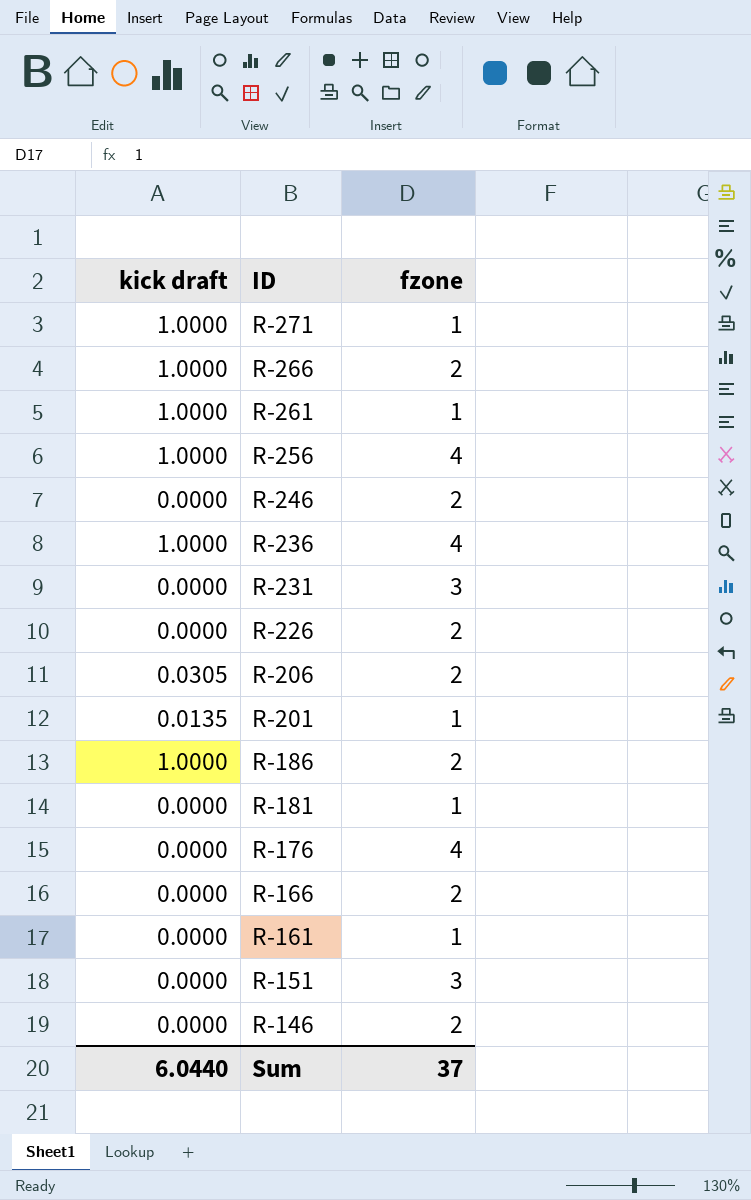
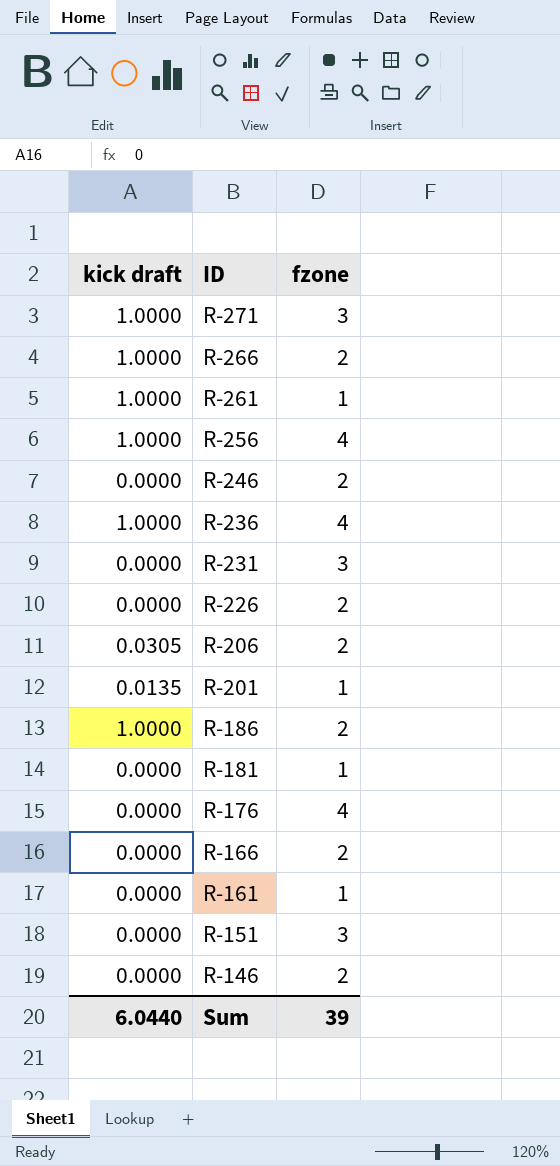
R-271 | fzone: 1 -> 3
Sum | fzone: 37 -> 39

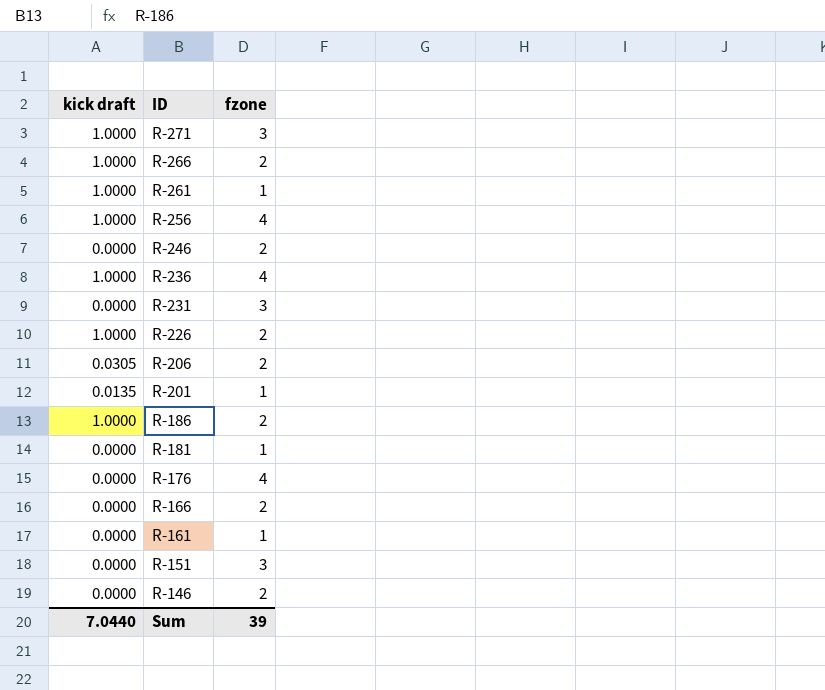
R-226 | kick draft: 0.0000 -> 1.0000
Sum | kick draft: 6.0440 -> 7.0440

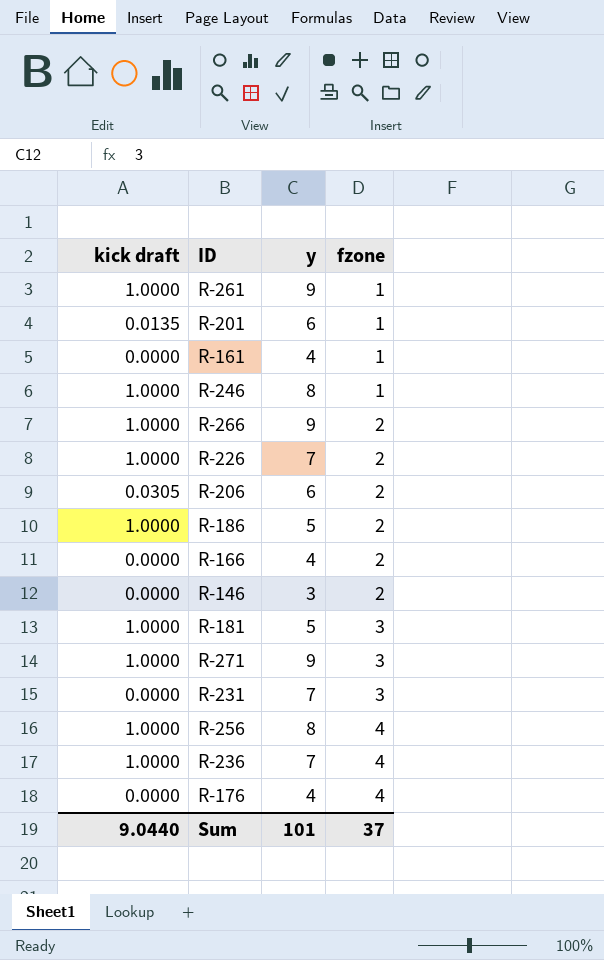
row order: ID descending -> fzone ascending
column y | position: none -> 3
row R-151: 0.0000 | 3 -> none
R-246 | kick draft: 0.0000 -> 1.0000
R-246 | fzone: 2 -> 1
R-181 | kick draft: 0.0000 -> 1.0000
R-181 | fzone: 1 -> 3
Sum | kick draft: 7.0440 -> 9.0440
Sum | fzone: 39 -> 37

